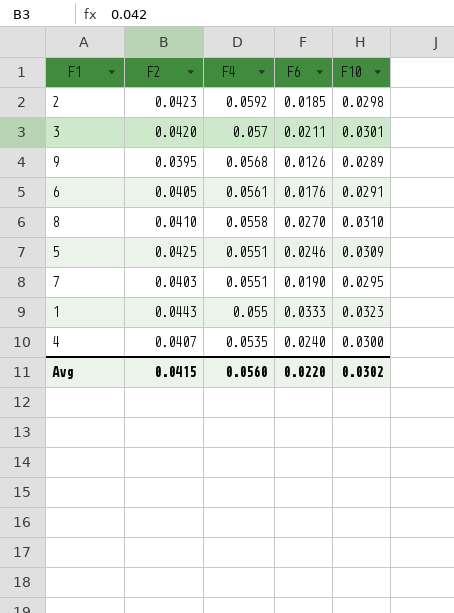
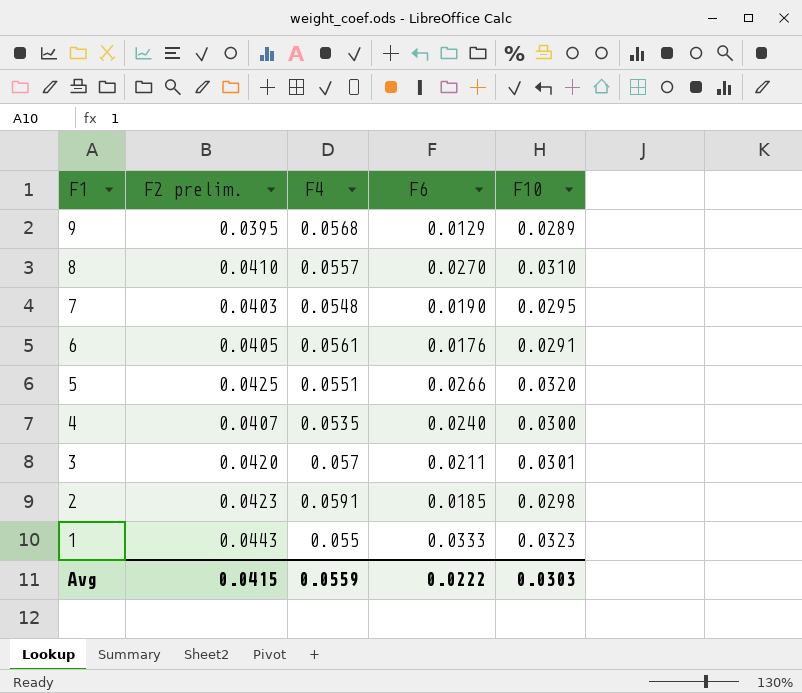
row order: F4 descending -> F1 descending
column name: F2 -> F2 prelim.
9 | F6: 0.0126 -> 0.0129
8 | F4: 0.0558 -> 0.0557
7 | F4: 0.0551 -> 0.0548
5 | F6: 0.0246 -> 0.0266
5 | F10: 0.0309 -> 0.0320
2 | F4: 0.0592 -> 0.0591
Avg | F4: 0.0560 -> 0.0559
Avg | F6: 0.0220 -> 0.0222
Avg | F10: 0.0302 -> 0.0303

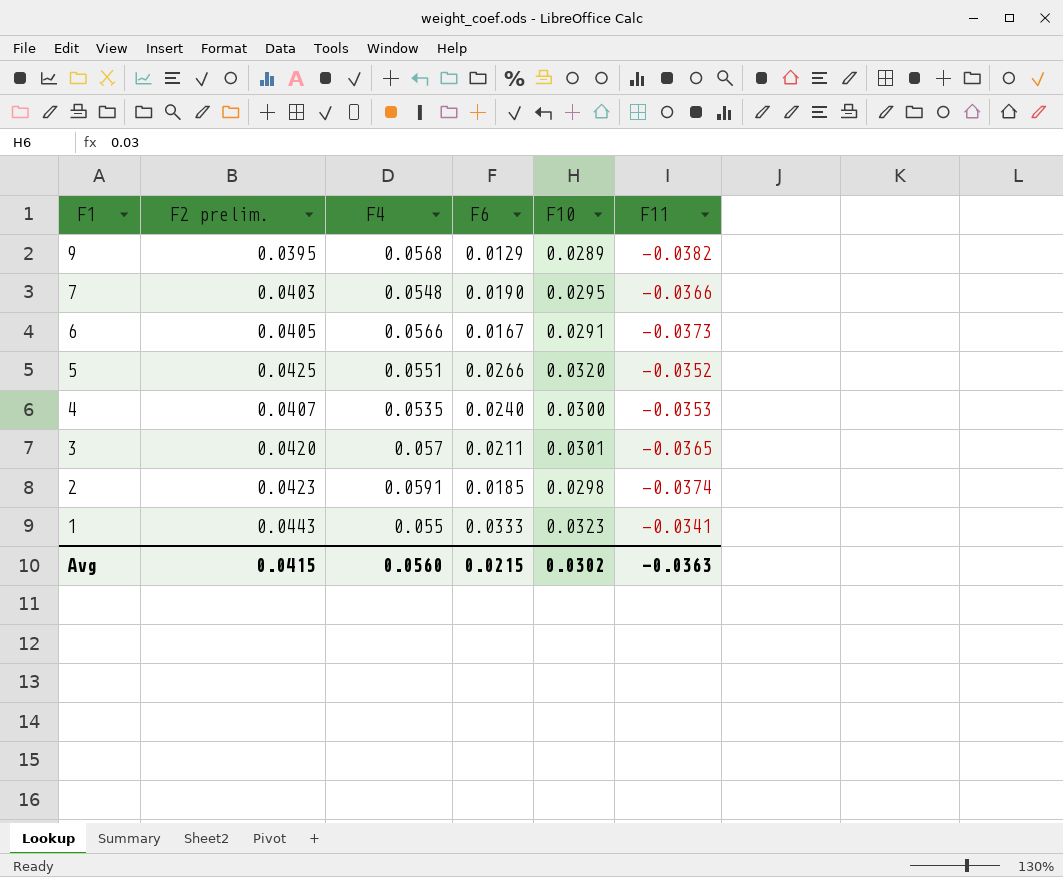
column F11 | position: none -> 6
row 8: 0.0410 | 0.0557 | 0.0270 | 0.0310 -> none
6 | F4: 0.0561 -> 0.0566
6 | F6: 0.0176 -> 0.0167
Avg | F4: 0.0559 -> 0.0560
Avg | F6: 0.0222 -> 0.0215
Avg | F10: 0.0303 -> 0.0302

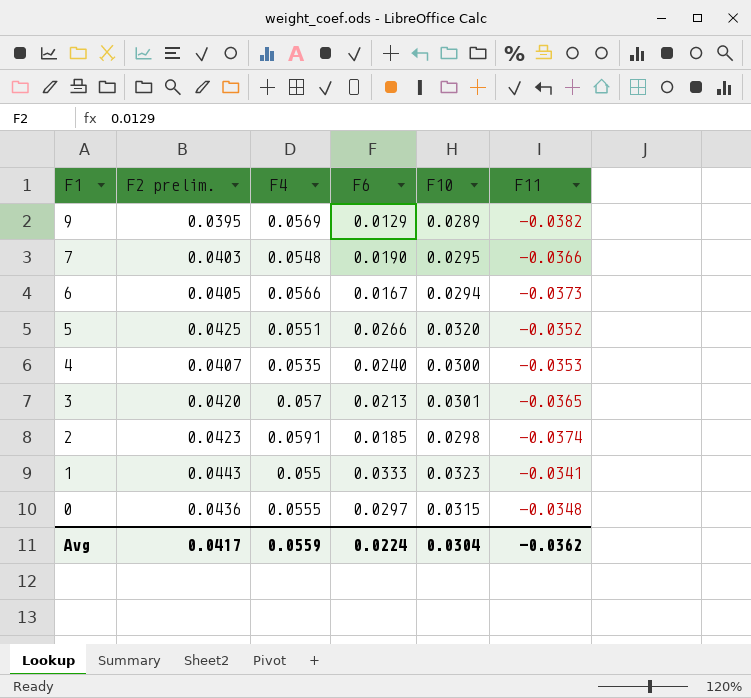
9 | F4: 0.0568 -> 0.0569
6 | F10: 0.0291 -> 0.0294
3 | F6: 0.0211 -> 0.0213
row 0: none -> 0.0436 | 0.0555 | 0.0297 | 0.0315 | -0.0348
Avg | F2 prelim.: 0.0415 -> 0.0417
Avg | F4: 0.0560 -> 0.0559
Avg | F6: 0.0215 -> 0.0224
Avg | F10: 0.0302 -> 0.0304
Avg | F11: -0.0363 -> -0.0362

